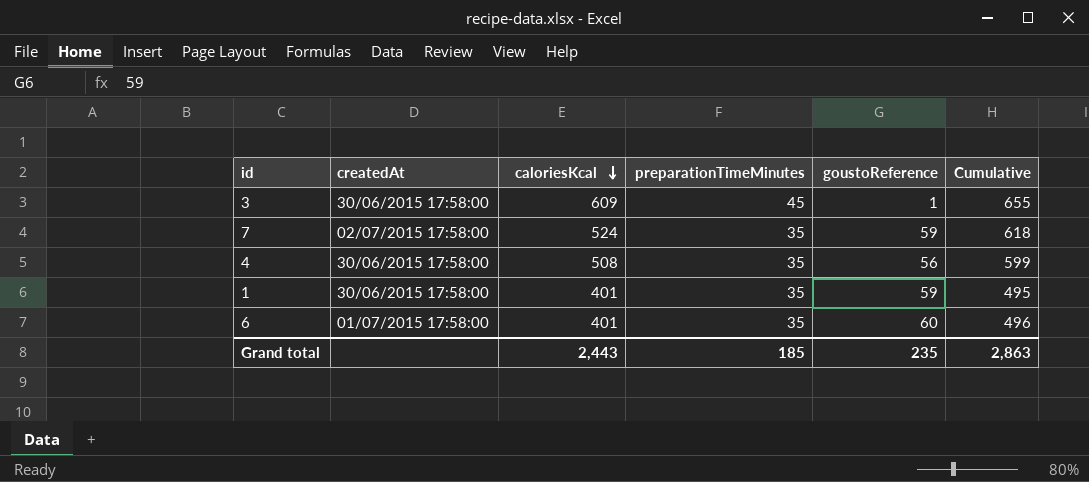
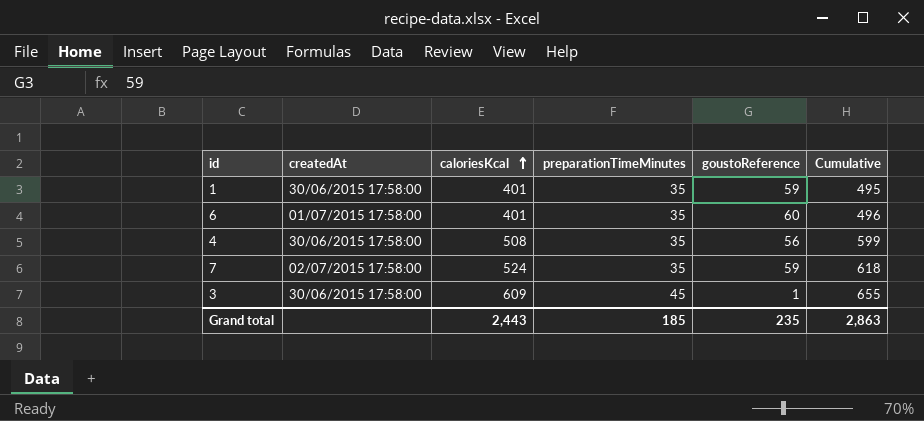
row order: caloriesKcal descending -> caloriesKcal ascending

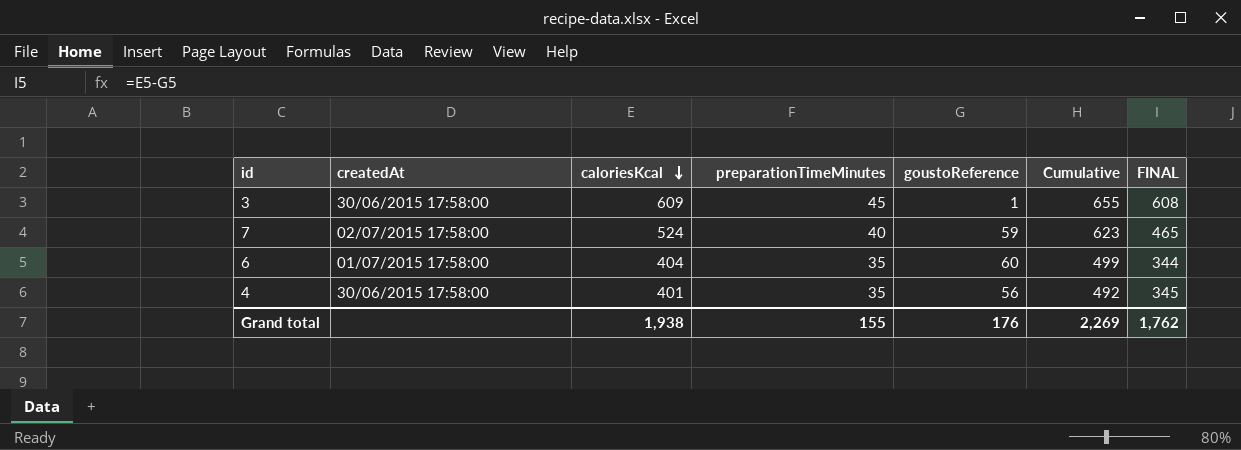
row order: caloriesKcal ascending -> caloriesKcal descending
column FINAL | formula: none -> [caloriesKcal] - [goustoReference]
row 1: 30/06/2015 17:58:00 | 401 | 35 | 59 | 495 -> none
7 | preparationTimeMinutes: 35 -> 40
7 | Cumulative: 618 -> 623
6 | caloriesKcal: 401 -> 404
6 | Cumulative: 496 -> 499
4 | caloriesKcal: 508 -> 401
4 | Cumulative: 599 -> 492
Grand total | caloriesKcal: 2,443 -> 1,938
Grand total | preparationTimeMinutes: 185 -> 155
Grand total | goustoReference: 235 -> 176
Grand total | Cumulative: 2,863 -> 2,269

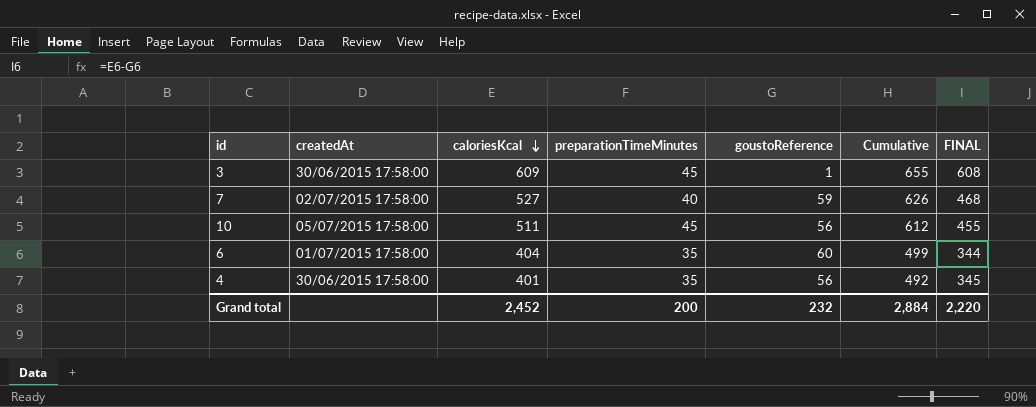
7 | caloriesKcal: 524 -> 527
7 | Cumulative: 623 -> 626
7 | FINAL: 465 -> 468
row 10: none -> 05/07/2015 17:58:00 | 511 | 45 | 56 | 612 | 455
Grand total | caloriesKcal: 1,938 -> 2,452
Grand total | preparationTimeMinutes: 155 -> 200
Grand total | goustoReference: 176 -> 232
Grand total | Cumulative: 2,269 -> 2,884
Grand total | FINAL: 1,762 -> 2,220

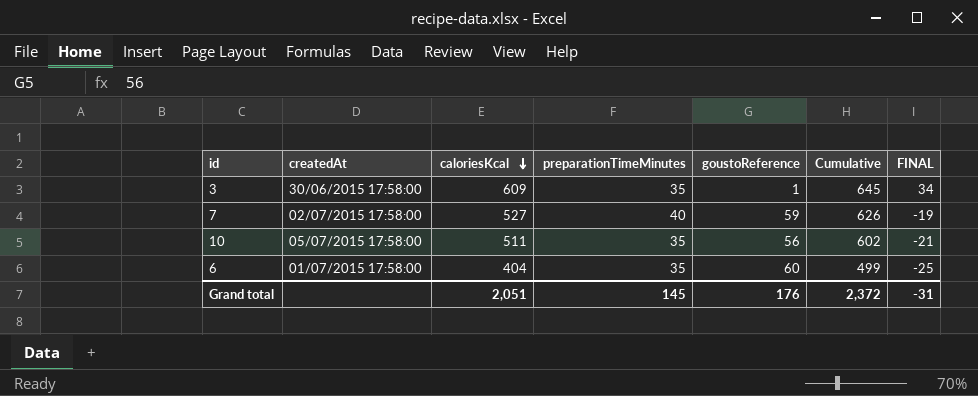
column FINAL | formula: [caloriesKcal] - [goustoReference] -> [preparationTimeMinutes] - [goustoReference]
row 4: 30/06/2015 17:58:00 | 401 | 35 | 56 | 492 | 345 -> none
3 | preparationTimeMinutes: 45 -> 35
3 | Cumulative: 655 -> 645
10 | preparationTimeMinutes: 45 -> 35
10 | Cumulative: 612 -> 602
Grand total | caloriesKcal: 2,452 -> 2,051
Grand total | preparationTimeMinutes: 200 -> 145
Grand total | goustoReference: 232 -> 176
Grand total | Cumulative: 2,884 -> 2,372
Grand total | FINAL: 2,220 -> -31

